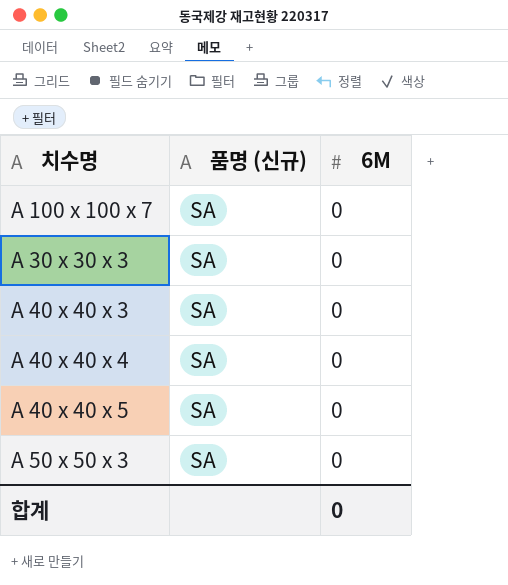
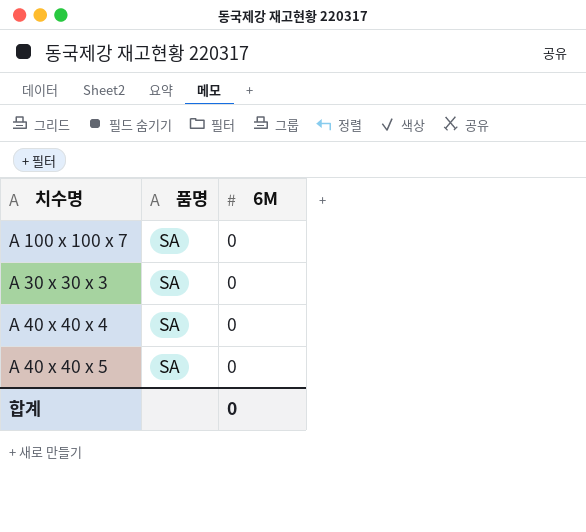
column name: 품명 (신규) -> 품명
row A 40 x 40 x 3: SA | 0 -> none
row A 50 x 50 x 3: SA | 0 -> none

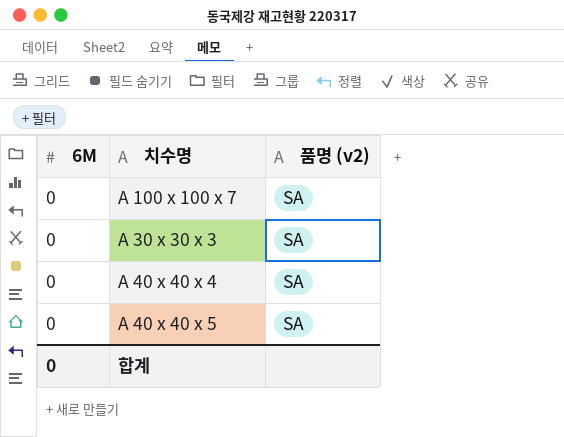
column 6M | position: 3 -> 1
column name: 품명 -> 품명 (v2)

